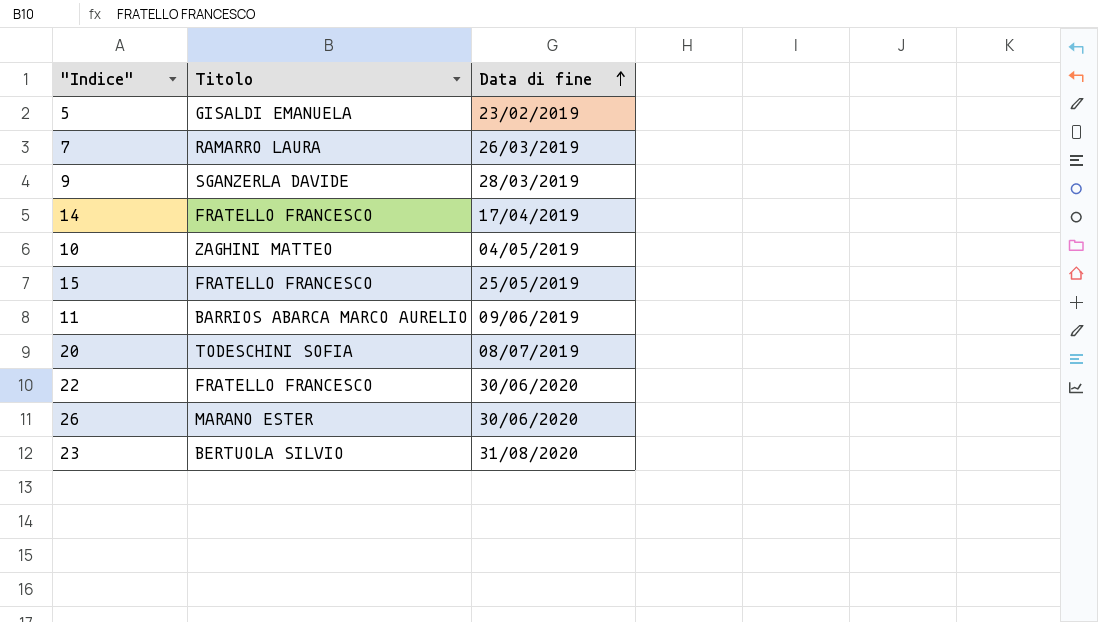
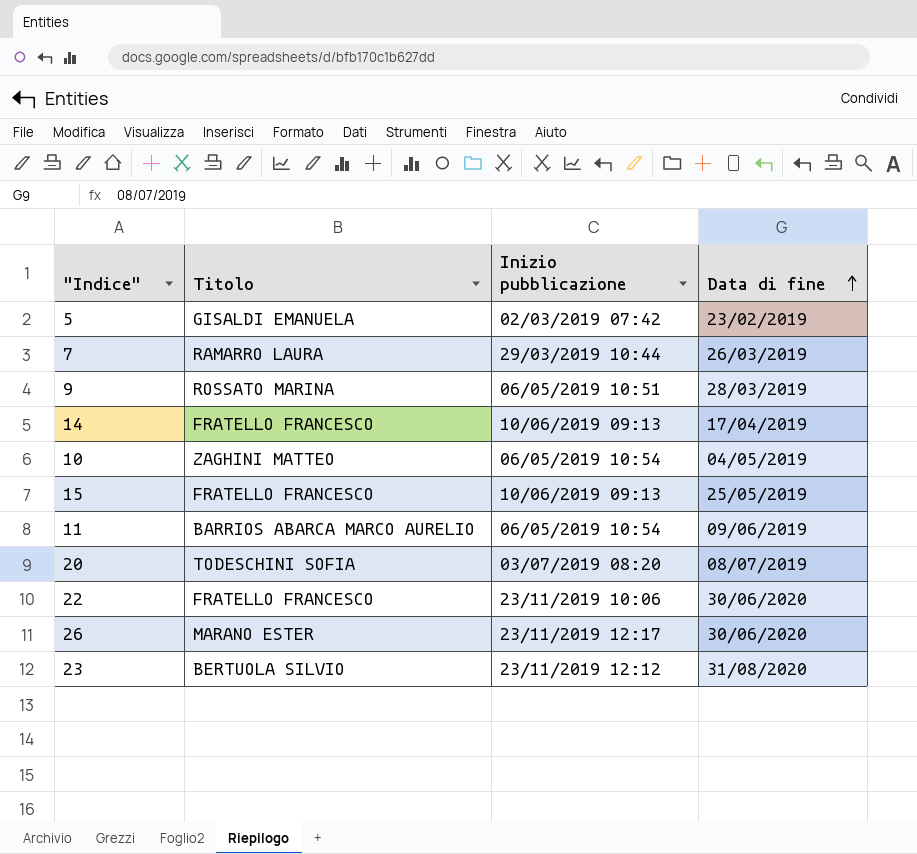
column Inizio pubblicazione | position: none -> 3
9 | Titolo: SGANZERLA DAVIDE -> ROSSATO MARINA

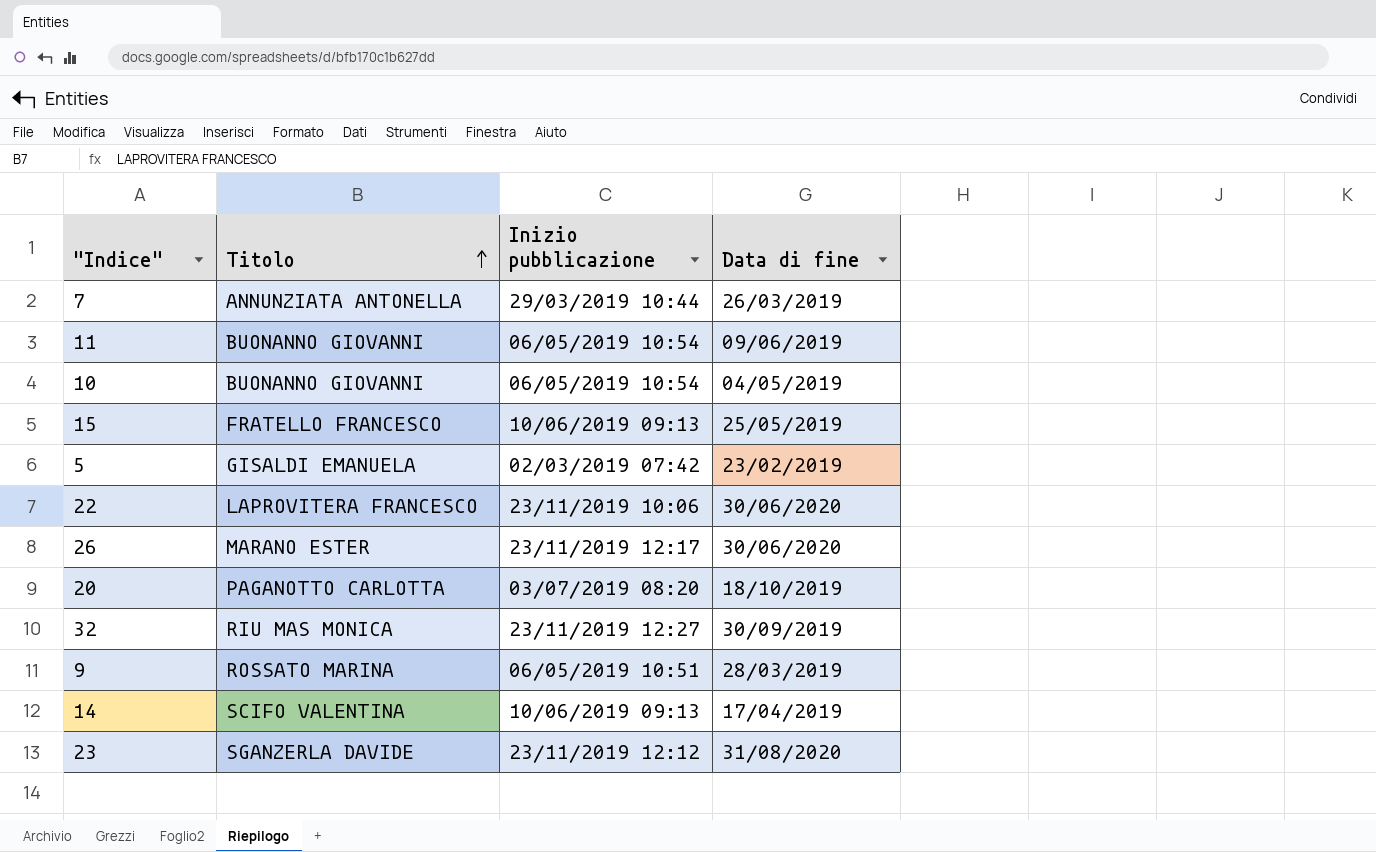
row order: Data di fine ascending -> Titolo ascending
7 | Titolo: RAMARRO LAURA -> ANNUNZIATA ANTONELLA
11 | Titolo: BARRIOS ABARCA MARCO AURELIO -> BUONANNO GIOVANNI
10 | Titolo: ZAGHINI MATTEO -> BUONANNO GIOVANNI
22 | Titolo: FRATELLO FRANCESCO -> LAPROVITERA FRANCESCO
20 | Titolo: TODESCHINI SOFIA -> PAGANOTTO CARLOTTA
20 | Data di fine: 08/07/2019 -> 18/10/2019
row 32: none -> RIU MAS MONICA | 23/11/2019 12:27 | 30/09/2019
14 | Titolo: FRATELLO FRANCESCO -> SCIFO VALENTINA
23 | Titolo: BERTUOLA SILVIO -> SGANZERLA DAVIDE

